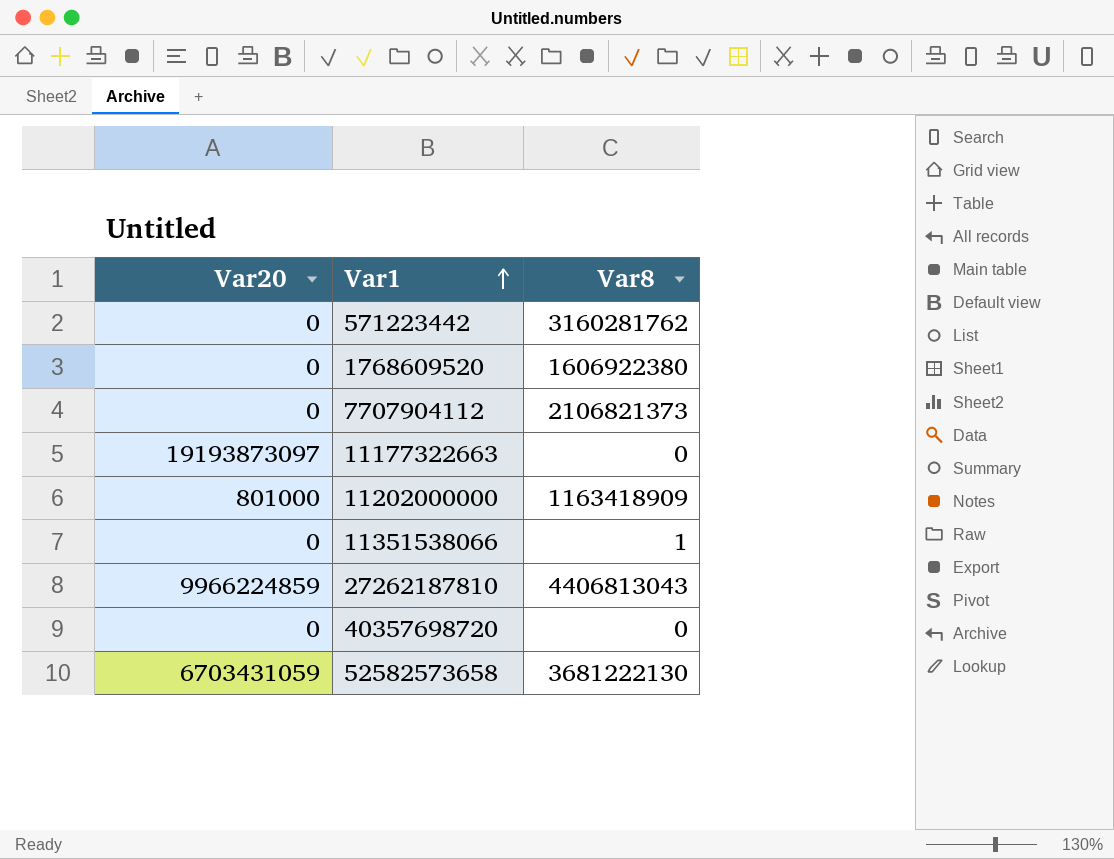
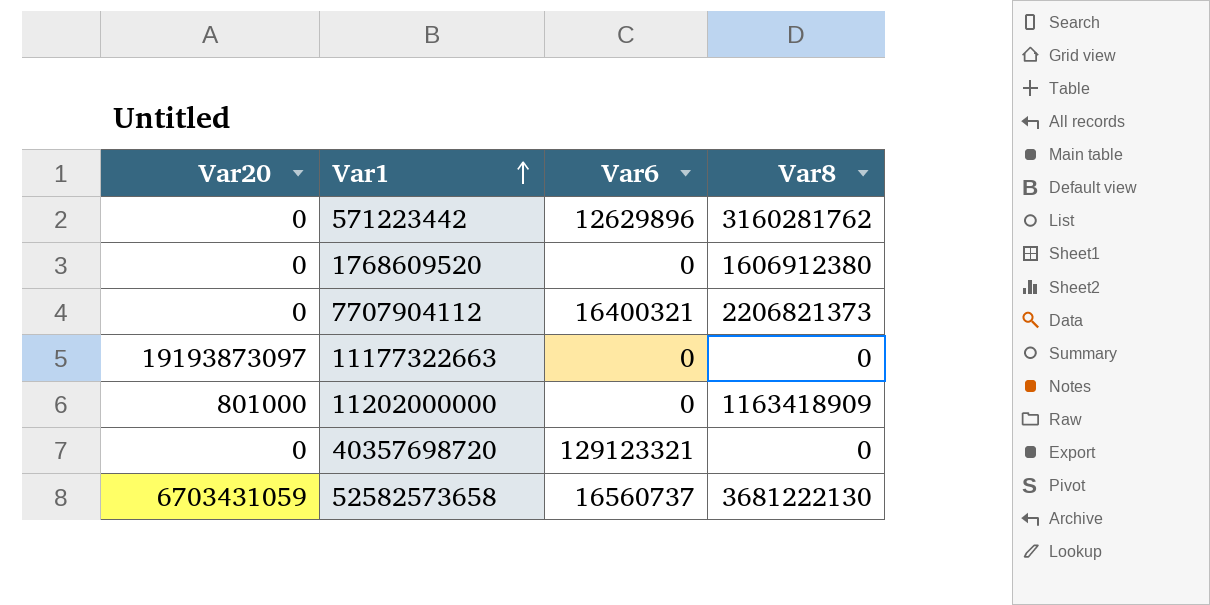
column Var6 | position: none -> 3
row 11351538066: 0 | 1 -> none
row 27262187810: 9966224859 | 4406813043 -> none
1768609520 | Var8: 1606922380 -> 1606912380
7707904112 | Var8: 2106821373 -> 2206821373

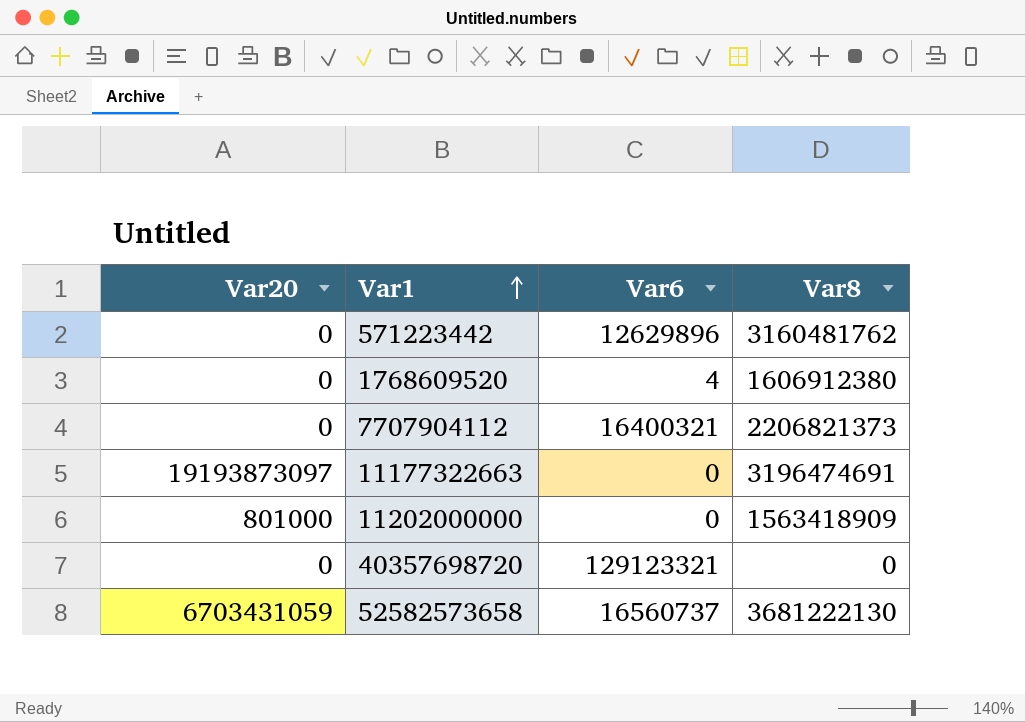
571223442 | Var8: 3160281762 -> 3160481762
1768609520 | Var6: 0 -> 4
11177322663 | Var8: 0 -> 3196474691
11202000000 | Var8: 1163418909 -> 1563418909

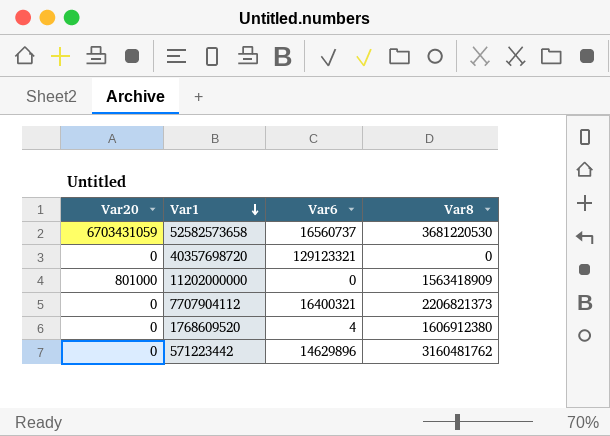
row order: Var1 ascending -> Var1 descending
row 11177322663: 19193873097 | 0 | 3196474691 -> none
52582573658 | Var8: 3681222130 -> 3681220530
571223442 | Var6: 12629896 -> 14629896

